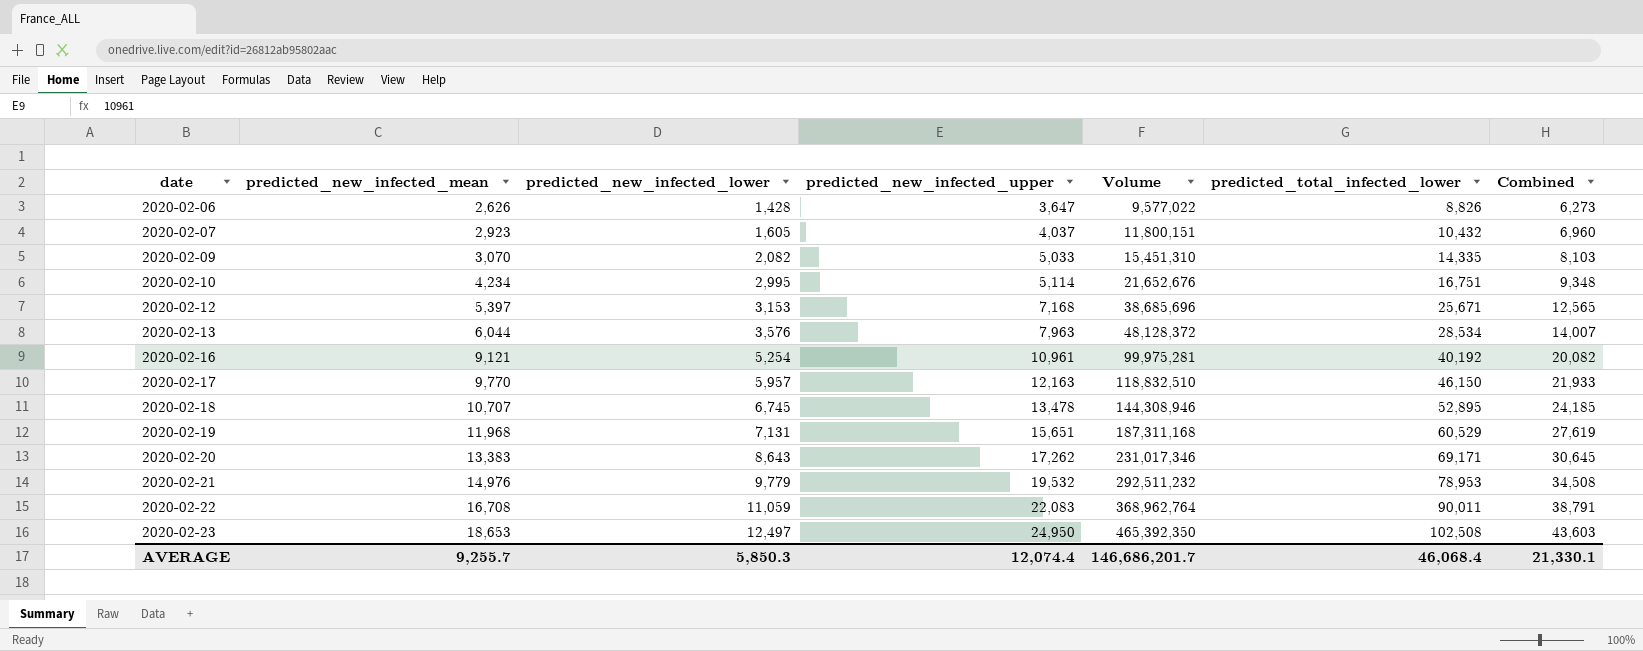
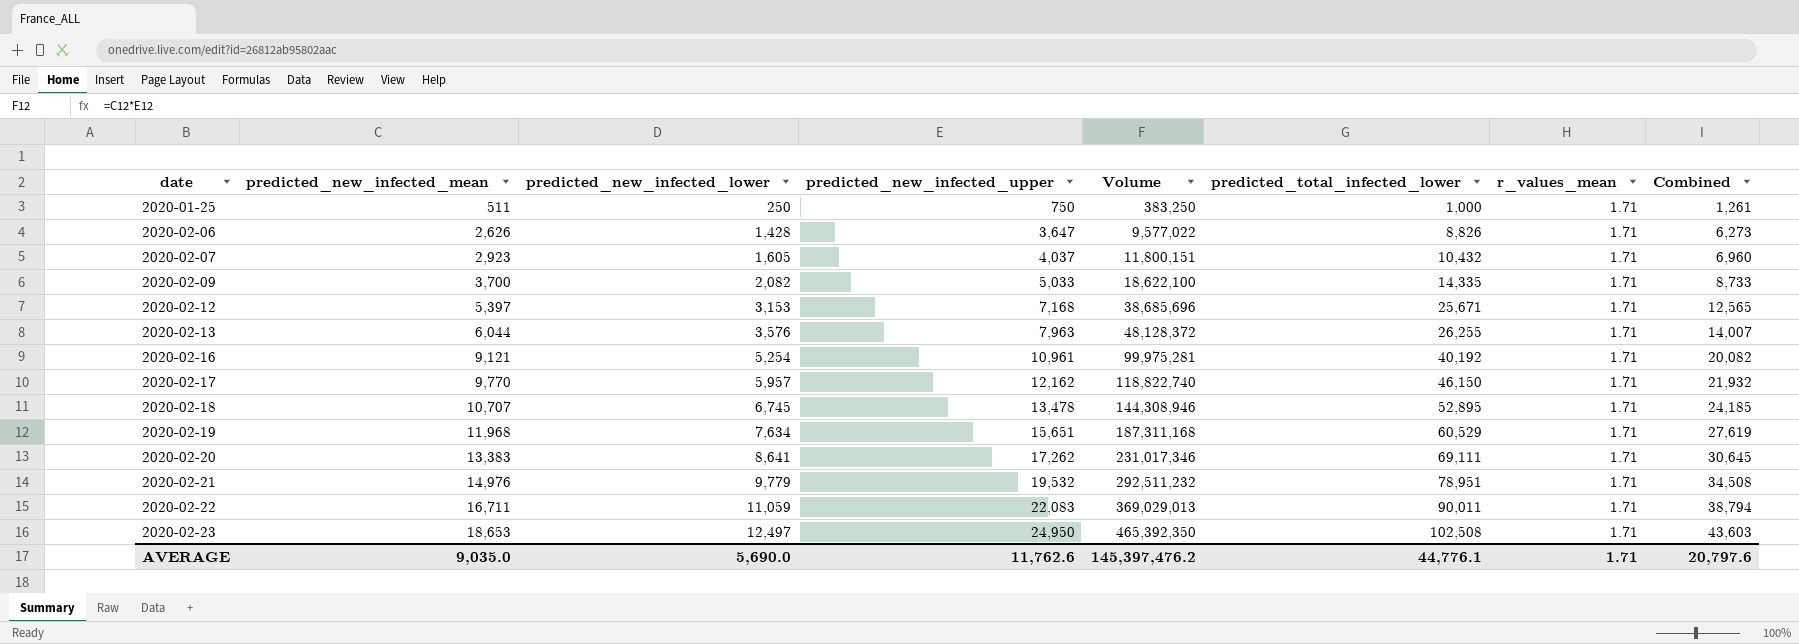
column r_values_mean | position: none -> 7
row 2020-02-10: 4,234 | 2,995 | 5,114 | 21,652,676 | 16,751 | 9,348 -> none
row 2020-01-25: none -> 511 | 250 | 750 | 383,250 | 1,000 | 1.71 | 1,261
2020-02-09 | predicted_new_infected_mean: 3,070 -> 3,700
2020-02-09 | Volume: 15,451,310 -> 18,622,100
2020-02-09 | Combined: 8,103 -> 8,733
2020-02-13 | predicted_total_infected_lower: 28,534 -> 26,255
2020-02-17 | predicted_new_infected_upper: 12,163 -> 12,162
2020-02-17 | Volume: 118,832,510 -> 118,822,740
2020-02-17 | Combined: 21,933 -> 21,932
2020-02-19 | predicted_new_infected_lower: 7,131 -> 7,634
2020-02-20 | predicted_new_infected_lower: 8,643 -> 8,641
2020-02-20 | predicted_total_infected_lower: 69,171 -> 69,111
2020-02-21 | predicted_total_infected_lower: 78,953 -> 78,951
2020-02-22 | predicted_new_infected_mean: 16,708 -> 16,711
2020-02-22 | Volume: 368,962,764 -> 369,029,013
2020-02-22 | Combined: 38,791 -> 38,794
AVERAGE | predicted_new_infected_mean: 9,255.7 -> 9,035.0
AVERAGE | predicted_new_infected_lower: 5,850.3 -> 5,690.0
AVERAGE | predicted_new_infected_upper: 12,074.4 -> 11,762.6
AVERAGE | Volume: 146,686,201.7 -> 145,397,476.2
AVERAGE | predicted_total_infected_lower: 46,068.4 -> 44,776.1
AVERAGE | Combined: 21,330.1 -> 20,797.6

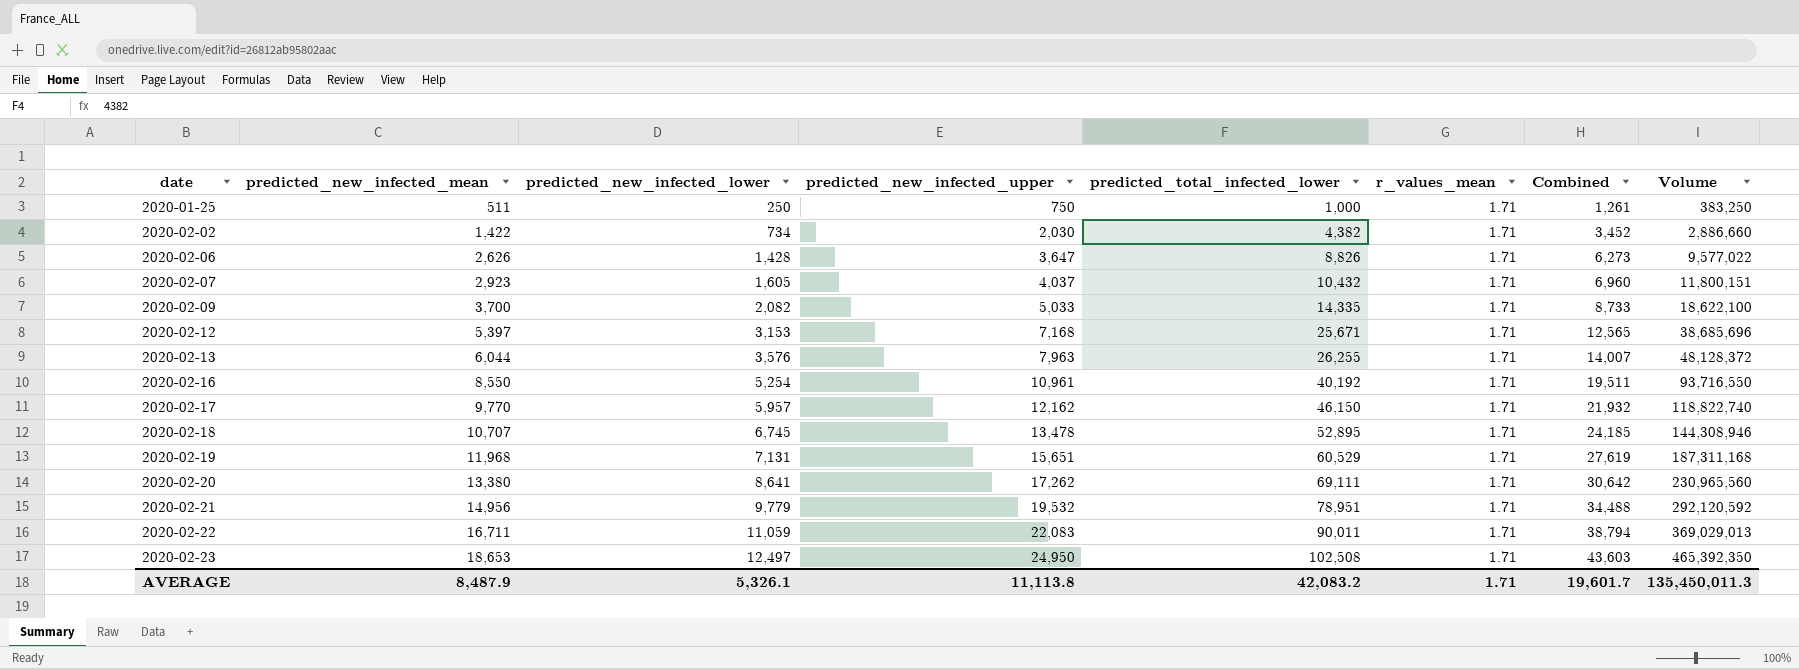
column Volume | position: 5 -> 8
row 2020-02-02: none -> 1,422 | 734 | 2,030 | 4,382 | 1.71 | 3,452 | 2,886,660
2020-02-16 | predicted_new_infected_mean: 9,121 -> 8,550
2020-02-16 | Combined: 20,082 -> 19,511
2020-02-16 | Volume: 99,975,281 -> 93,716,550
2020-02-19 | predicted_new_infected_lower: 7,634 -> 7,131
2020-02-20 | predicted_new_infected_mean: 13,383 -> 13,380
2020-02-20 | Combined: 30,645 -> 30,642
2020-02-20 | Volume: 231,017,346 -> 230,965,560
2020-02-21 | predicted_new_infected_mean: 14,976 -> 14,956
2020-02-21 | Combined: 34,508 -> 34,488
2020-02-21 | Volume: 292,511,232 -> 292,120,592
AVERAGE | predicted_new_infected_mean: 9,035.0 -> 8,487.9
AVERAGE | predicted_new_infected_lower: 5,690.0 -> 5,326.1
AVERAGE | predicted_new_infected_upper: 11,762.6 -> 11,113.8
AVERAGE | predicted_total_infected_lower: 44,776.1 -> 42,083.2
AVERAGE | Combined: 20,797.6 -> 19,601.7
AVERAGE | Volume: 145,397,476.2 -> 135,450,011.3

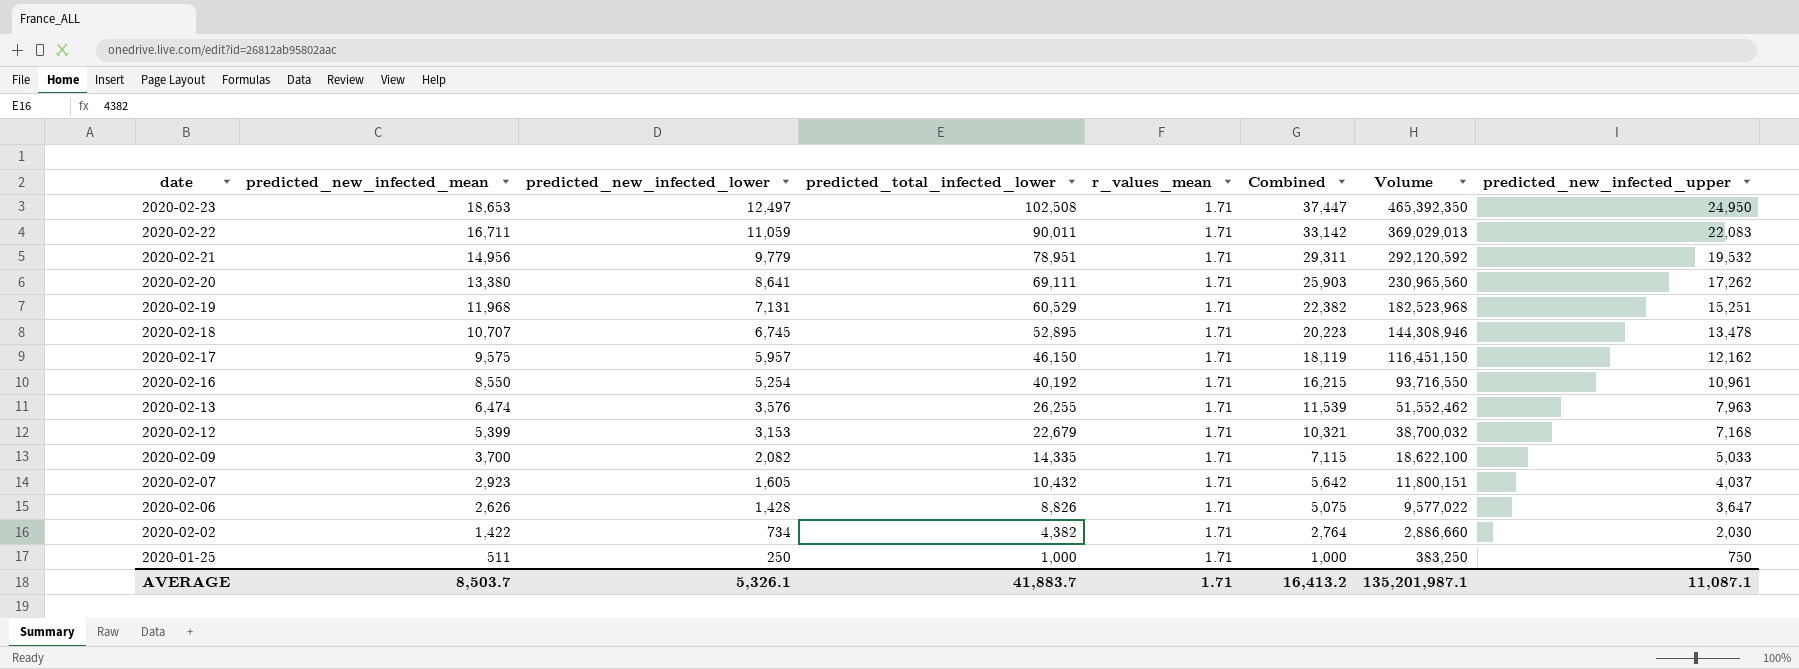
row order: date ascending -> date descending
column Combined | formula: [predicted_new_infected_mean] + [predicted_new_infected_upper] -> [predicted_new_infected_lower] + [predicted_new_infected_upper]
column predicted_new_infected_upper | position: 4 -> 8
2020-02-19 | Volume: 187,311,168 -> 182,523,968
2020-02-19 | predicted_new_infected_upper: 15,651 -> 15,251
2020-02-17 | predicted_new_infected_mean: 9,770 -> 9,575
2020-02-17 | Volume: 118,822,740 -> 116,451,150
2020-02-13 | predicted_new_infected_mean: 6,044 -> 6,474
2020-02-13 | Volume: 48,128,372 -> 51,552,462
2020-02-12 | predicted_new_infected_mean: 5,397 -> 5,399
2020-02-12 | predicted_total_infected_lower: 25,671 -> 22,679
2020-02-12 | Volume: 38,685,696 -> 38,700,032
AVERAGE | predicted_new_infected_mean: 8,487.9 -> 8,503.7
AVERAGE | predicted_total_infected_lower: 42,083.2 -> 41,883.7
AVERAGE | Combined: 19,601.7 -> 16,413.2
AVERAGE | Volume: 135,450,011.3 -> 135,201,987.1
AVERAGE | predicted_new_infected_upper: 11,113.8 -> 11,087.1

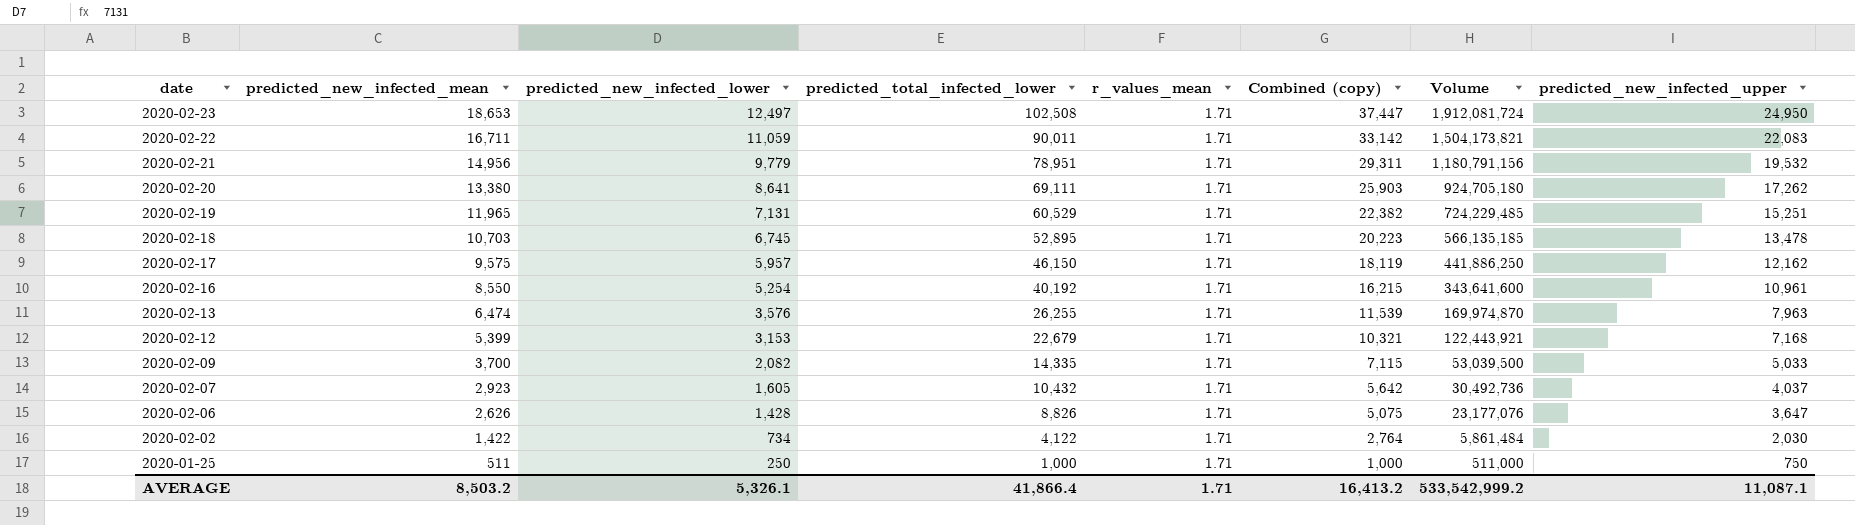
column name: Combined -> Combined (copy)
column Volume | formula: [predicted_new_infected_mean] * [predicted_new_infected_upper] -> [predicted_new_infected_mean] * [predicted_total_infected_lower]
2020-02-19 | predicted_new_infected_mean: 11,968 -> 11,965
2020-02-18 | predicted_new_infected_mean: 10,707 -> 10,703
2020-02-02 | predicted_total_infected_lower: 4,382 -> 4,122
AVERAGE | predicted_new_infected_mean: 8,503.7 -> 8,503.2
AVERAGE | predicted_total_infected_lower: 41,883.7 -> 41,866.4
AVERAGE | Volume: 135,201,987.1 -> 533,542,999.2

